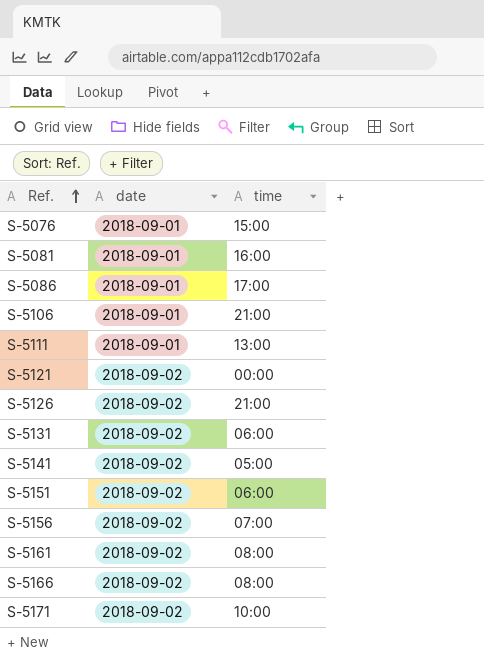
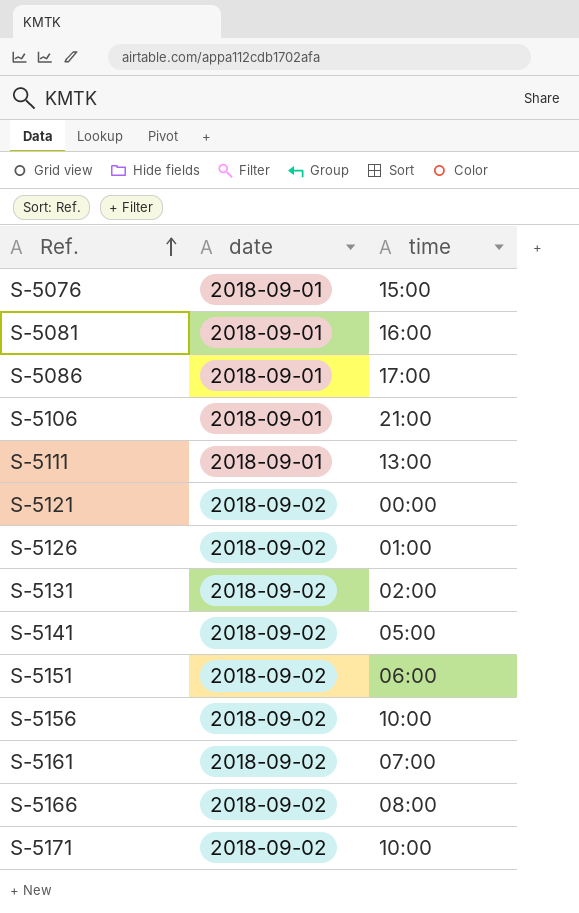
S-5126 | time: 21:00 -> 01:00
S-5131 | time: 06:00 -> 02:00
S-5156 | time: 07:00 -> 10:00
S-5161 | time: 08:00 -> 07:00

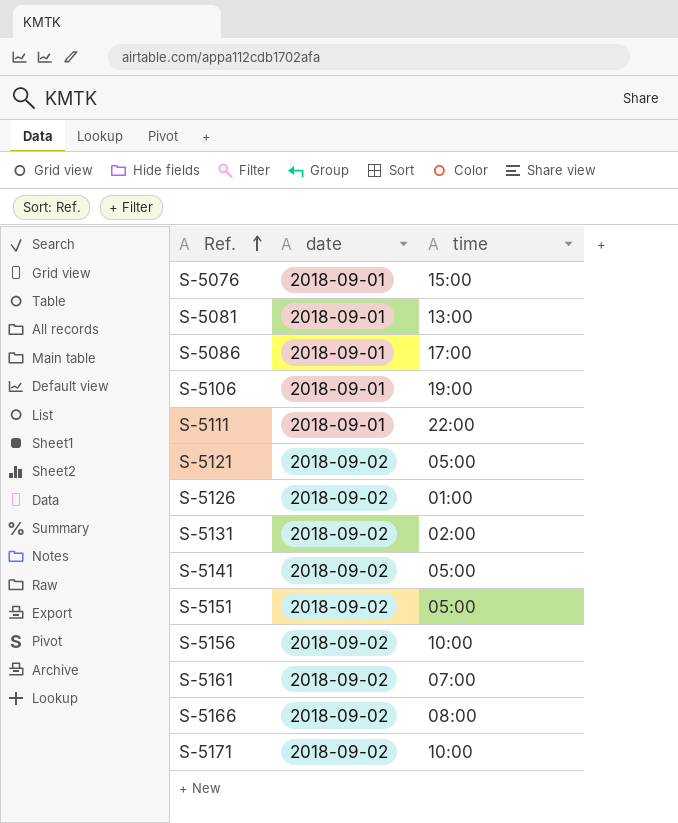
S-5081 | time: 16:00 -> 13:00
S-5106 | time: 21:00 -> 19:00
S-5111 | time: 13:00 -> 22:00
S-5121 | time: 00:00 -> 05:00
S-5151 | time: 06:00 -> 05:00

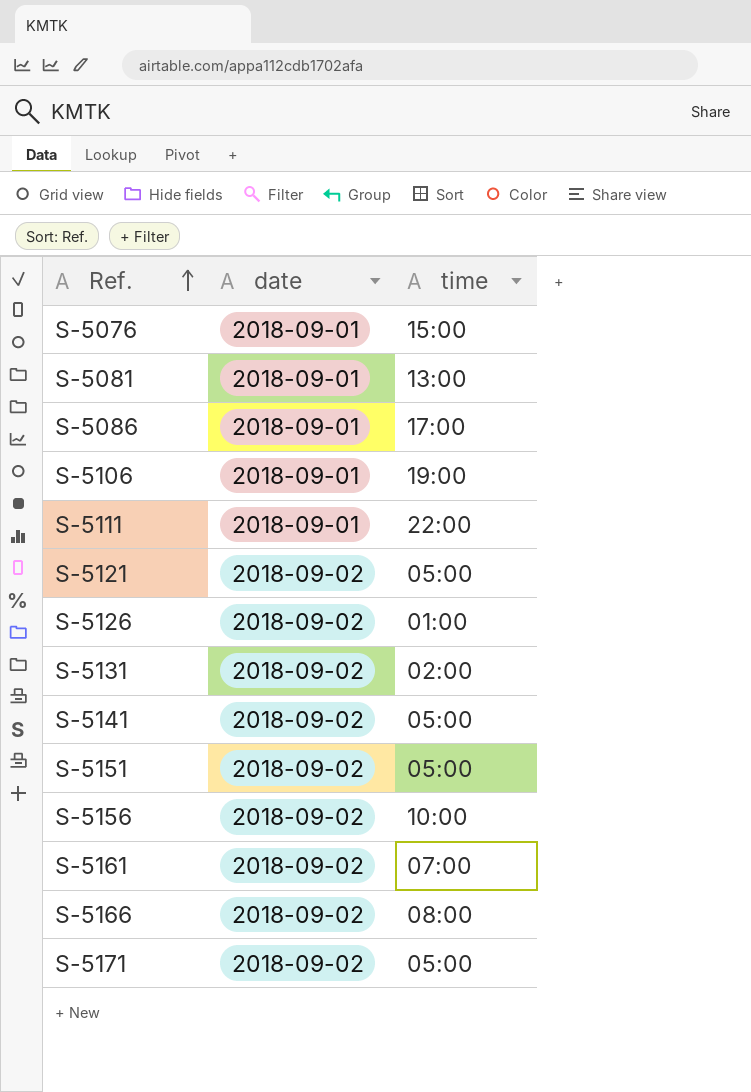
S-5171 | time: 10:00 -> 05:00

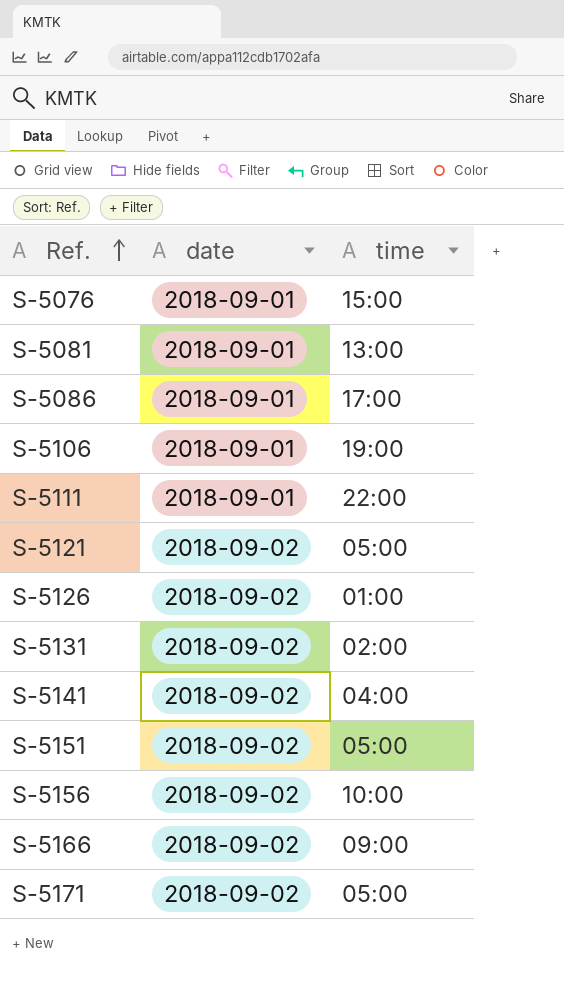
row S-5161: 2018-09-02 | 07:00 -> none
S-5141 | time: 05:00 -> 04:00
S-5166 | time: 08:00 -> 09:00

